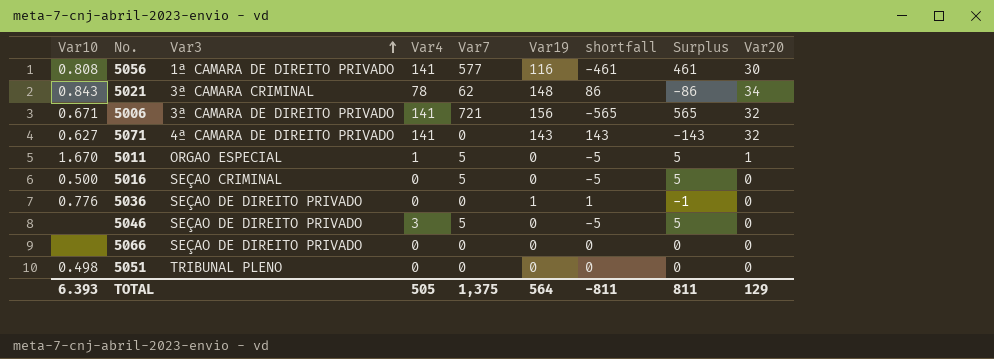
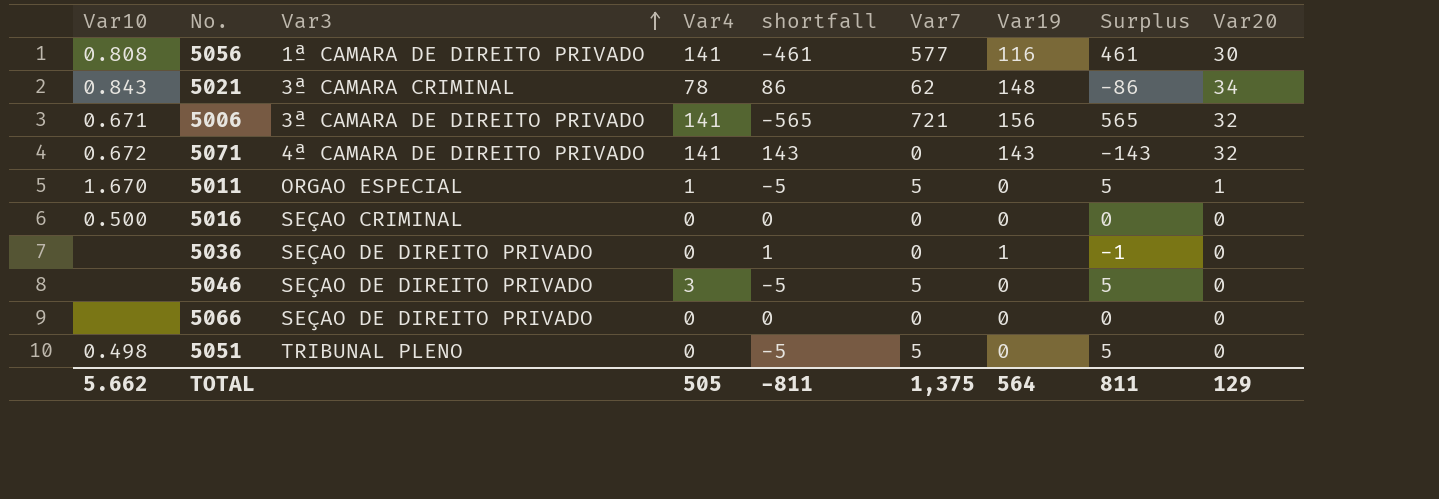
column shortfall | position: 7 -> 5
5071 | Var10: 0.627 -> 0.672
5016 | shortfall: -5 -> 0
5016 | Var7: 5 -> 0
5016 | Surplus: 5 -> 0
5036 | Var10: 0.776 -> none
5051 | shortfall: 0 -> -5
5051 | Var7: 0 -> 5
5051 | Surplus: 0 -> 5
TOTAL | Var10: 6.393 -> 5.662

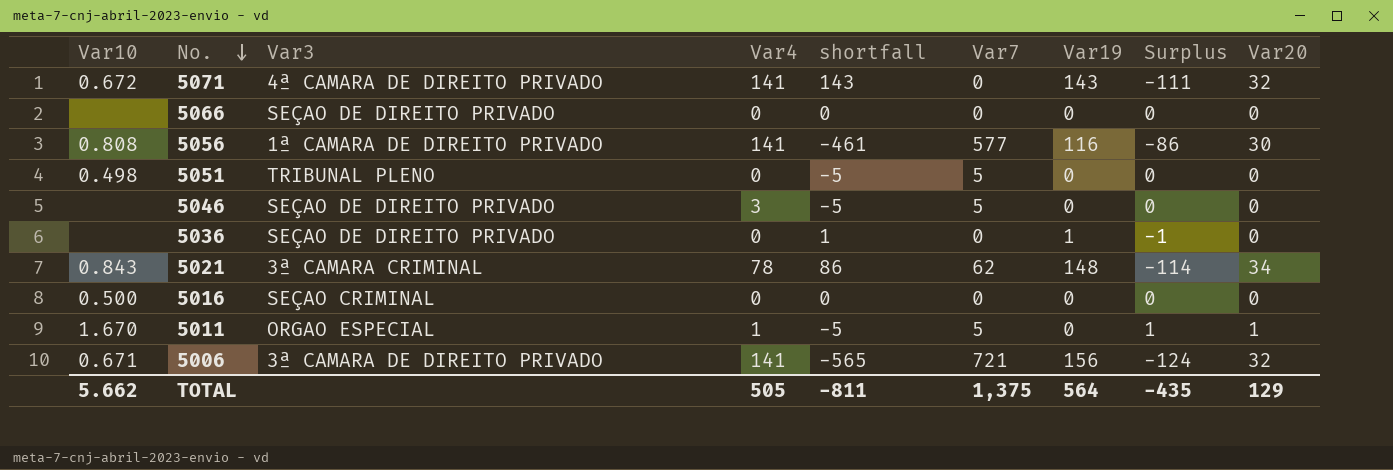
row order: Var3 ascending -> No. descending
column Surplus | formula: [Var7] - [Var19] -> [Var20] - [Var19]
TOTAL | Surplus: 811 -> -435

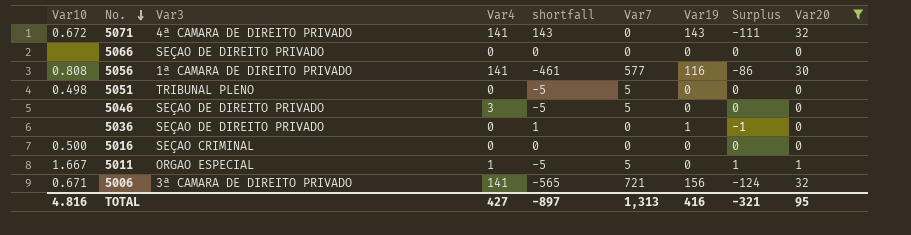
filter: none -> Var20 != 34
5011 | Var10: 1.670 -> 1.667
TOTAL | Var10: 5.662 -> 4.816
TOTAL | Var4: 505 -> 427
TOTAL | shortfall: -811 -> -897
TOTAL | Var7: 1,375 -> 1,313
TOTAL | Var19: 564 -> 416
TOTAL | Surplus: -435 -> -321
TOTAL | Var20: 129 -> 95

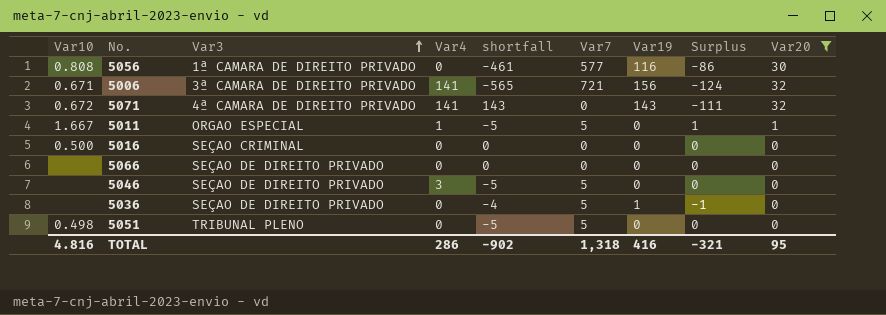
row order: No. descending -> Var3 ascending
5056 | Var4: 141 -> 0
5036 | shortfall: 1 -> -4
5036 | Var7: 0 -> 5
TOTAL | Var4: 427 -> 286
TOTAL | shortfall: -897 -> -902
TOTAL | Var7: 1,313 -> 1,318

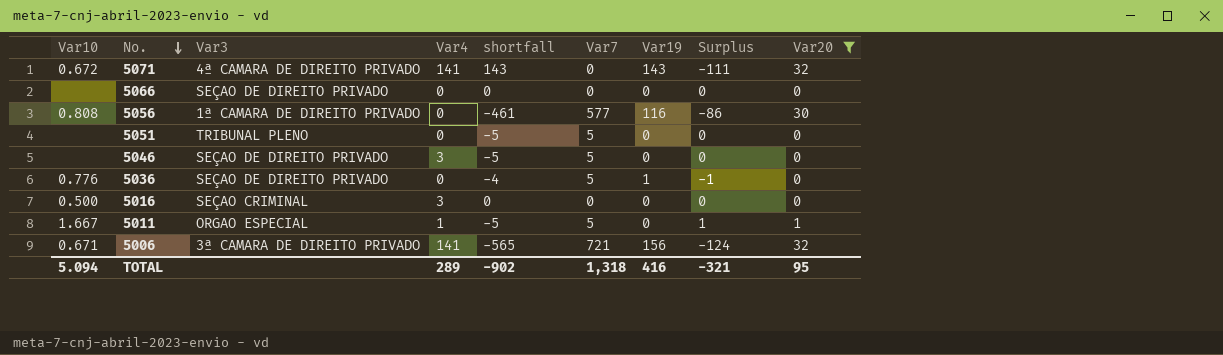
row order: Var3 ascending -> No. descending
5051 | Var10: 0.498 -> none
5036 | Var10: none -> 0.776
5016 | Var4: 0 -> 3
TOTAL | Var10: 4.816 -> 5.094
TOTAL | Var4: 286 -> 289

